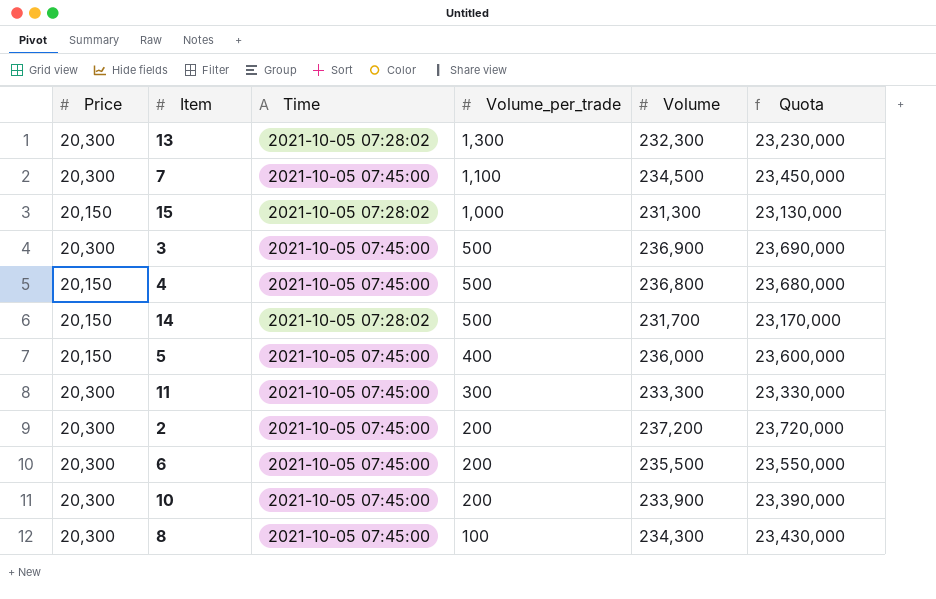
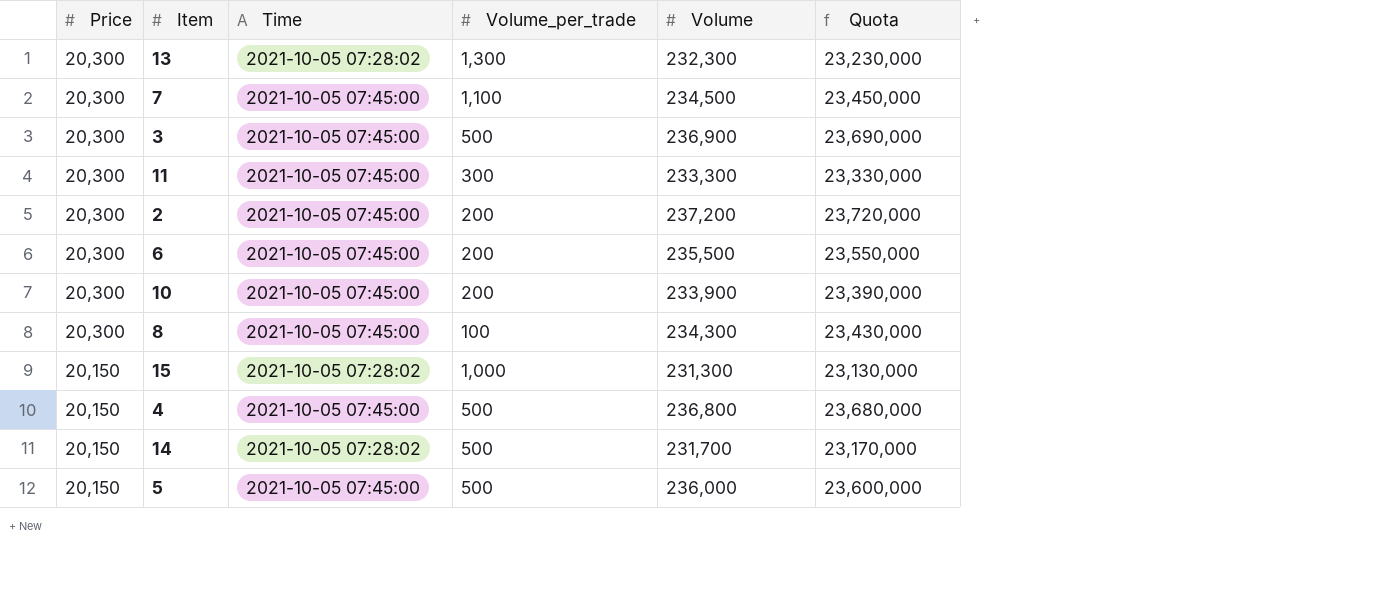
row order: Volume_per_trade descending -> Price descending
5 | Volume_per_trade: 400 -> 500

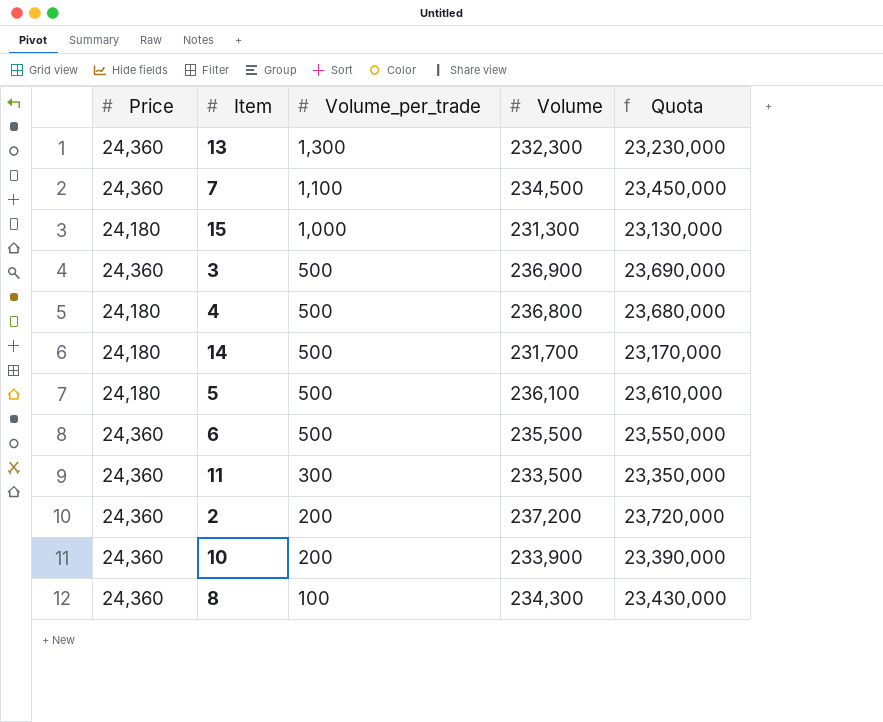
row order: Price descending -> Volume_per_trade descending
column Time | position: 3 -> none
13 | Price: 20,300 -> 24,360
7 | Price: 20,300 -> 24,360
15 | Price: 20,150 -> 24,180
3 | Price: 20,300 -> 24,360
4 | Price: 20,150 -> 24,180
14 | Price: 20,150 -> 24,180
5 | Price: 20,150 -> 24,180
5 | Volume: 236,000 -> 236,100
5 | Quota: 23,600,000 -> 23,610,000
6 | Price: 20,300 -> 24,360
6 | Volume_per_trade: 200 -> 500
11 | Price: 20,300 -> 24,360
11 | Volume: 233,300 -> 233,500
11 | Quota: 23,330,000 -> 23,350,000
2 | Price: 20,300 -> 24,360
10 | Price: 20,300 -> 24,360
8 | Price: 20,300 -> 24,360

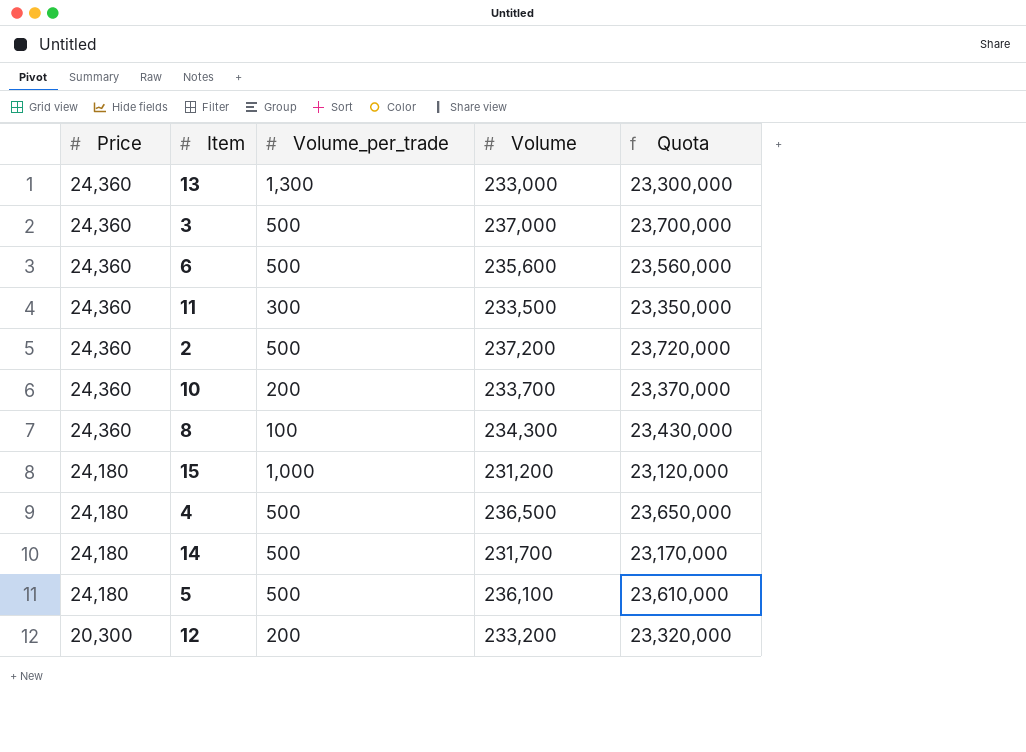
row order: Volume_per_trade descending -> Price descending
row 7: 24,360 | 1,100 | 234,500 | 23,450,000 -> none
13 | Volume: 232,300 -> 233,000
13 | Quota: 23,230,000 -> 23,300,000
3 | Volume: 236,900 -> 237,000
3 | Quota: 23,690,000 -> 23,700,000
6 | Volume: 235,500 -> 235,600
6 | Quota: 23,550,000 -> 23,560,000
2 | Volume_per_trade: 200 -> 500
10 | Volume: 233,900 -> 233,700
10 | Quota: 23,390,000 -> 23,370,000
15 | Volume: 231,300 -> 231,200
15 | Quota: 23,130,000 -> 23,120,000
4 | Volume: 236,800 -> 236,500
4 | Quota: 23,680,000 -> 23,650,000
row 12: none -> 20,300 | 200 | 233,200 | 23,320,000

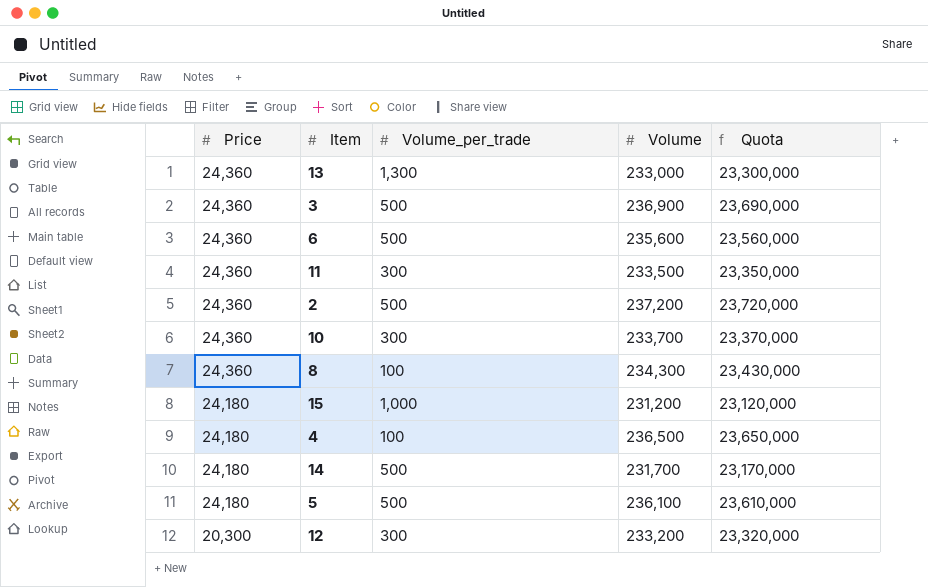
3 | Volume: 237,000 -> 236,900
3 | Quota: 23,700,000 -> 23,690,000
10 | Volume_per_trade: 200 -> 300
4 | Volume_per_trade: 500 -> 100
12 | Volume_per_trade: 200 -> 300

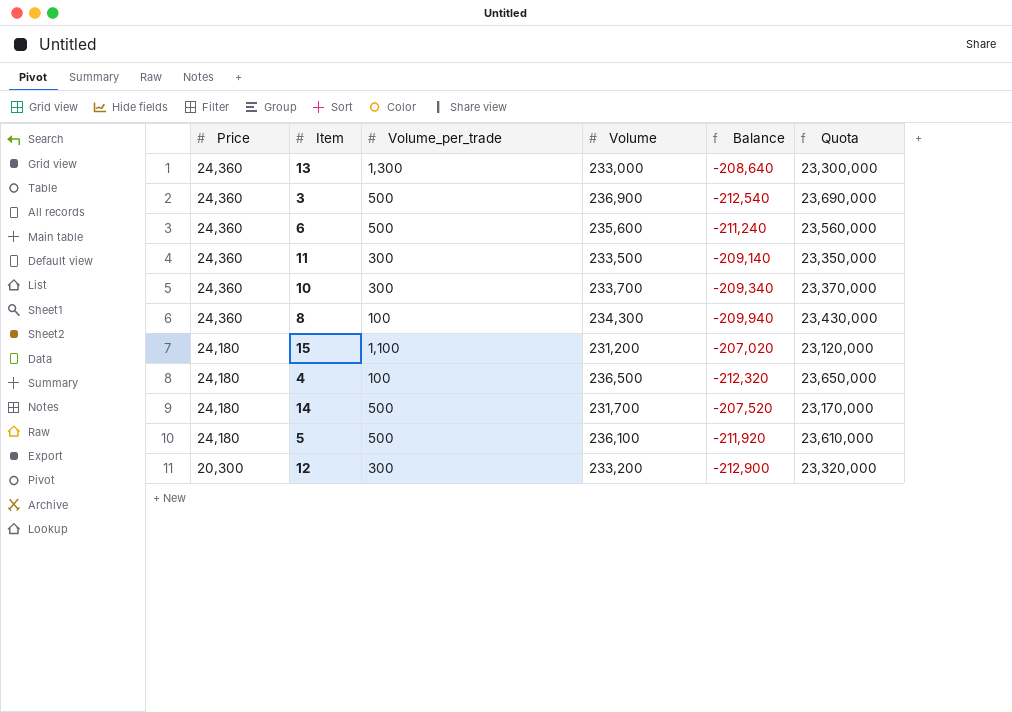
column Balance | formula: none -> [Price] - [Volume]
row 2: 24,360 | 500 | 237,200 | 23,720,000 -> none
15 | Volume_per_trade: 1,000 -> 1,100

